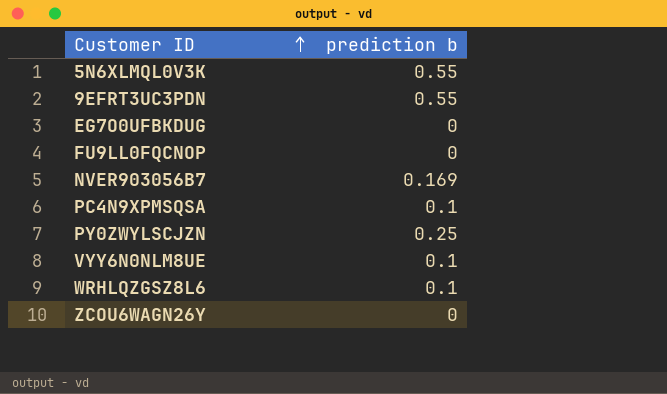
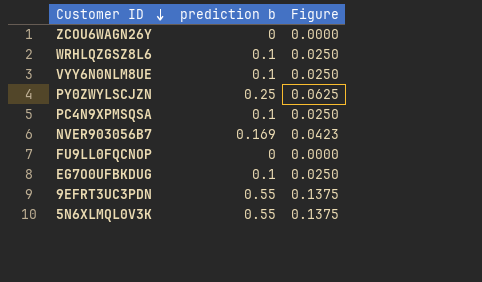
row order: Customer ID ascending -> Customer ID descending
column Figure | formula: none -> [prediction b] * 0.25
EG7O0UFBKDUG | prediction b: 0 -> 0.1

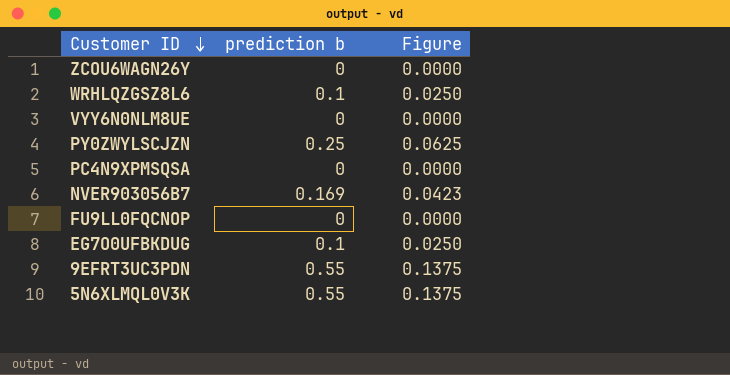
VYY6N0NLM8UE | prediction b: 0.1 -> 0
VYY6N0NLM8UE | Figure: 0.0250 -> 0.0000
PC4N9XPMSQSA | prediction b: 0.1 -> 0
PC4N9XPMSQSA | Figure: 0.0250 -> 0.0000

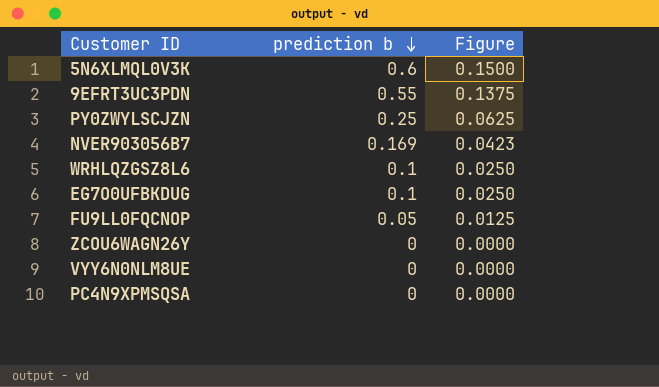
row order: Customer ID descending -> prediction b descending
5N6XLMQL0V3K | prediction b: 0.55 -> 0.6
5N6XLMQL0V3K | Figure: 0.1375 -> 0.1500
FU9LL0FQCNOP | prediction b: 0 -> 0.05
FU9LL0FQCNOP | Figure: 0.0000 -> 0.0125

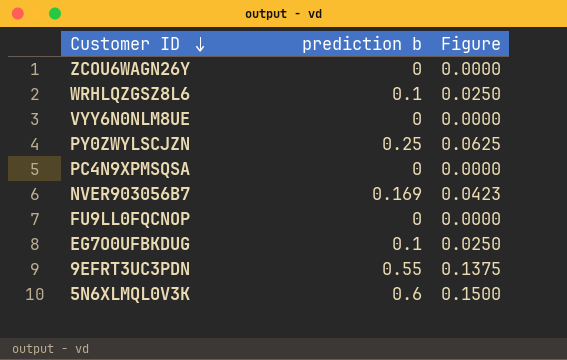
row order: prediction b descending -> Customer ID descending
FU9LL0FQCNOP | prediction b: 0.05 -> 0
FU9LL0FQCNOP | Figure: 0.0125 -> 0.0000

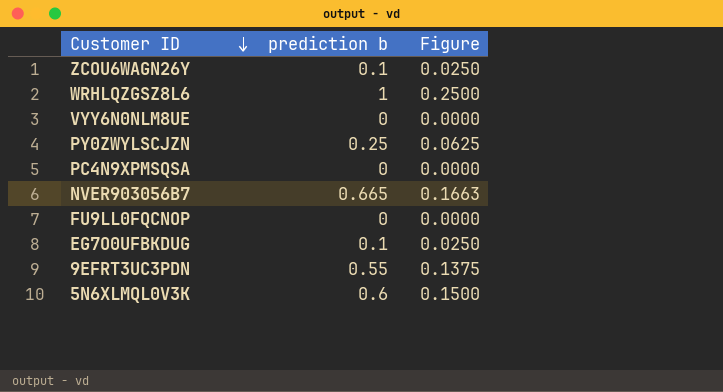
ZCOU6WAGN26Y | prediction b: 0 -> 0.1
ZCOU6WAGN26Y | Figure: 0.0000 -> 0.0250
WRHLQZGSZ8L6 | prediction b: 0.1 -> 1
WRHLQZGSZ8L6 | Figure: 0.0250 -> 0.2500
NVER903056B7 | prediction b: 0.169 -> 0.665
NVER903056B7 | Figure: 0.0423 -> 0.1663

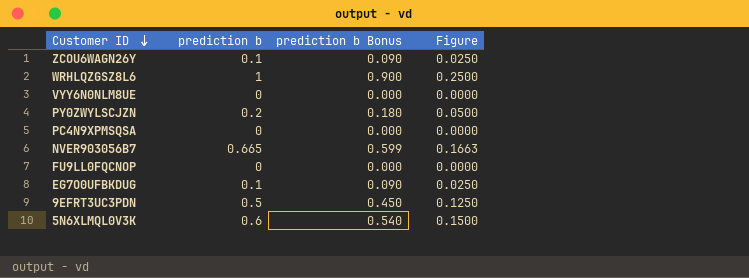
column prediction b Bonus | formula: none -> [prediction b] * 0.9
PY0ZWYLSCJZN | prediction b: 0.25 -> 0.2
PY0ZWYLSCJZN | Figure: 0.0625 -> 0.0500
9EFRT3UC3PDN | prediction b: 0.55 -> 0.5
9EFRT3UC3PDN | Figure: 0.1375 -> 0.1250

